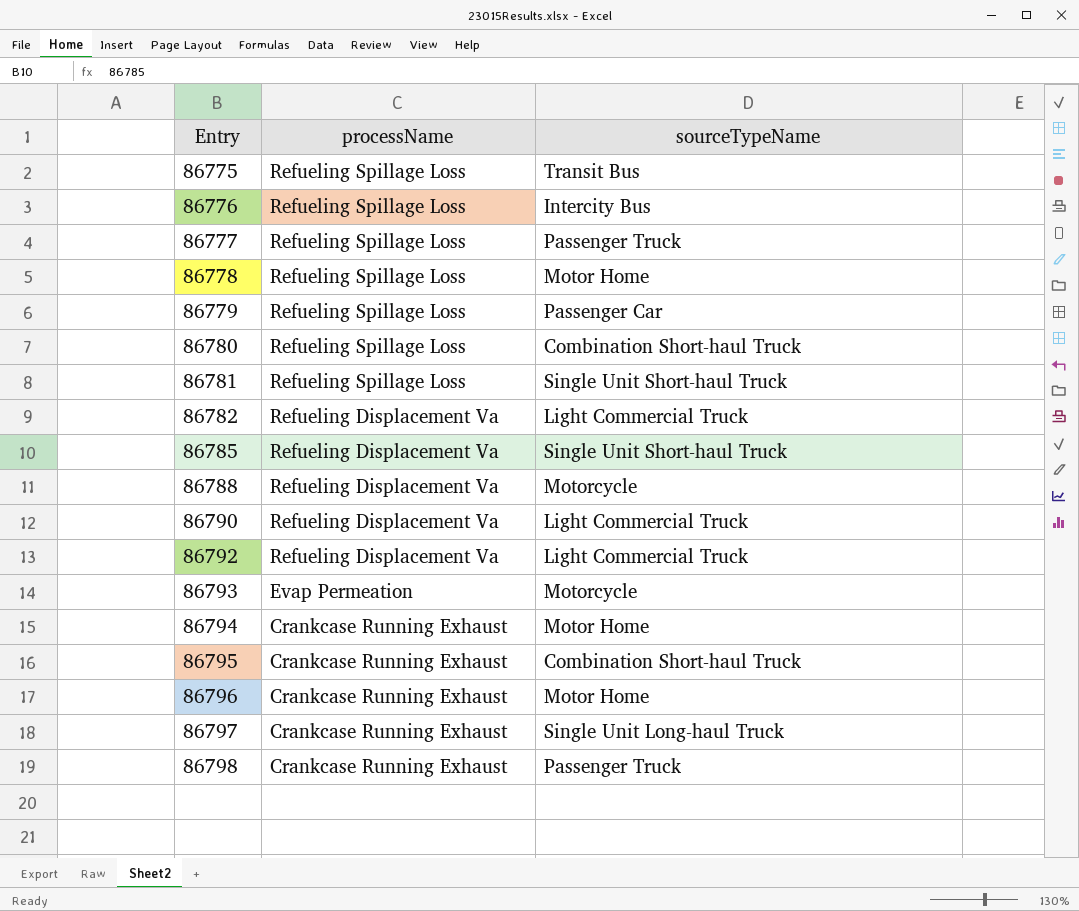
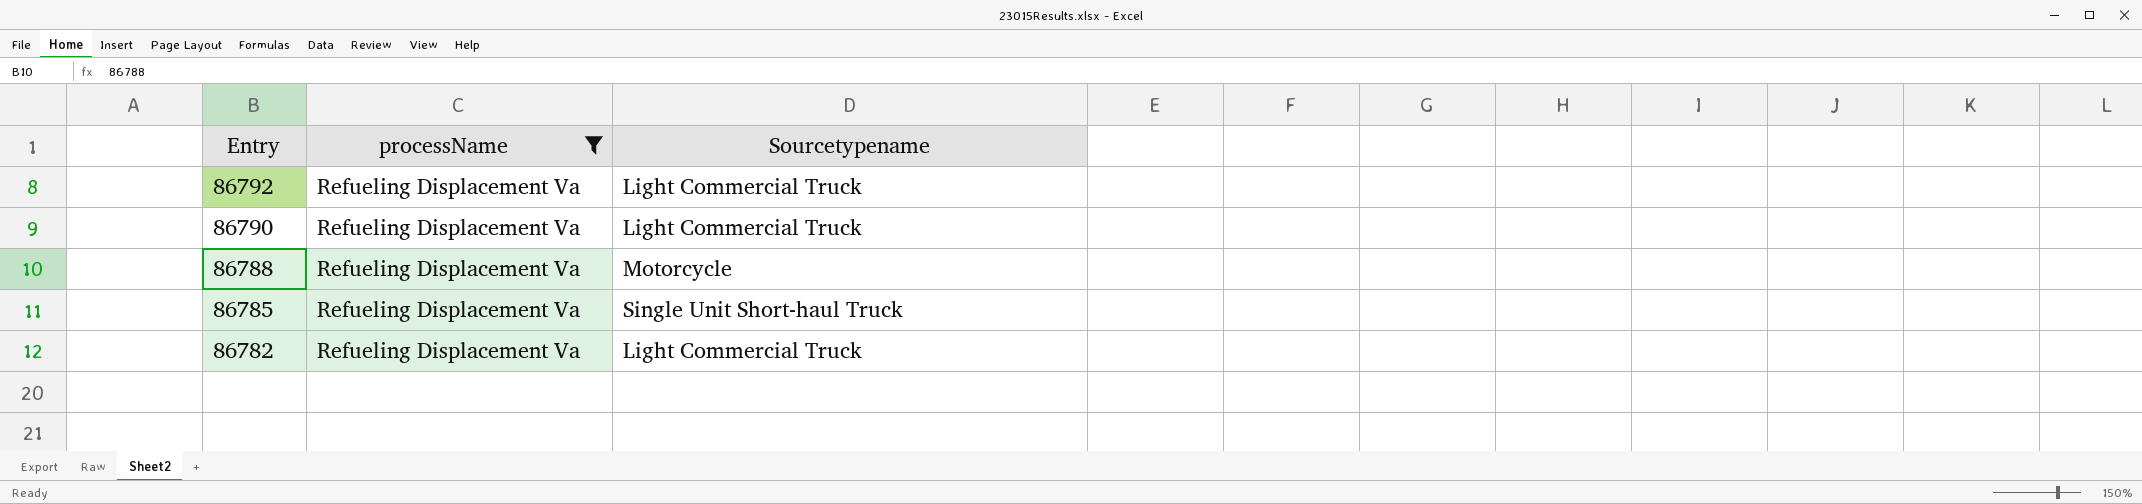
filter: none -> processName = Refueling Displacement Va
row order: Entry ascending -> Entry descending
column name: sourceTypeName -> Sourcetypename

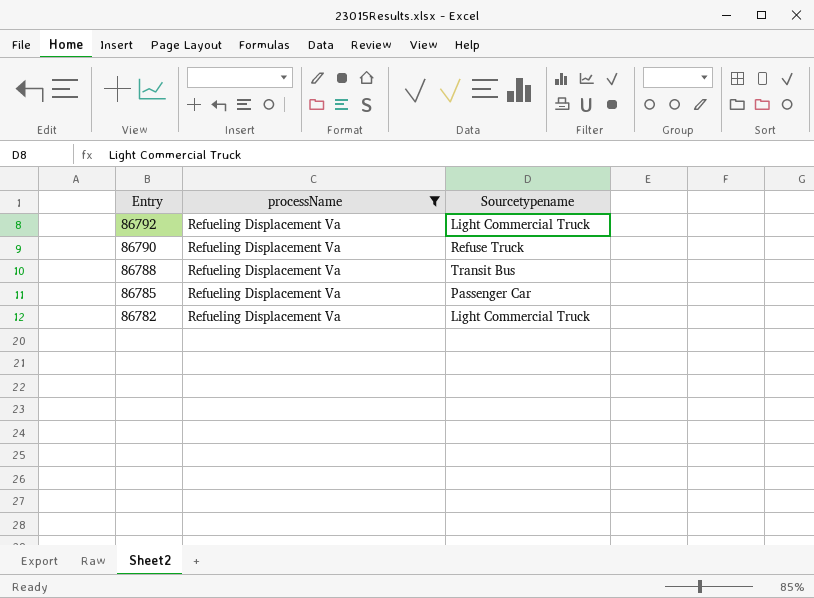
86790 | Sourcetypename: Light Commercial Truck -> Refuse Truck
86788 | Sourcetypename: Motorcycle -> Transit Bus
86785 | Sourcetypename: Single Unit Short-haul Truck -> Passenger Car

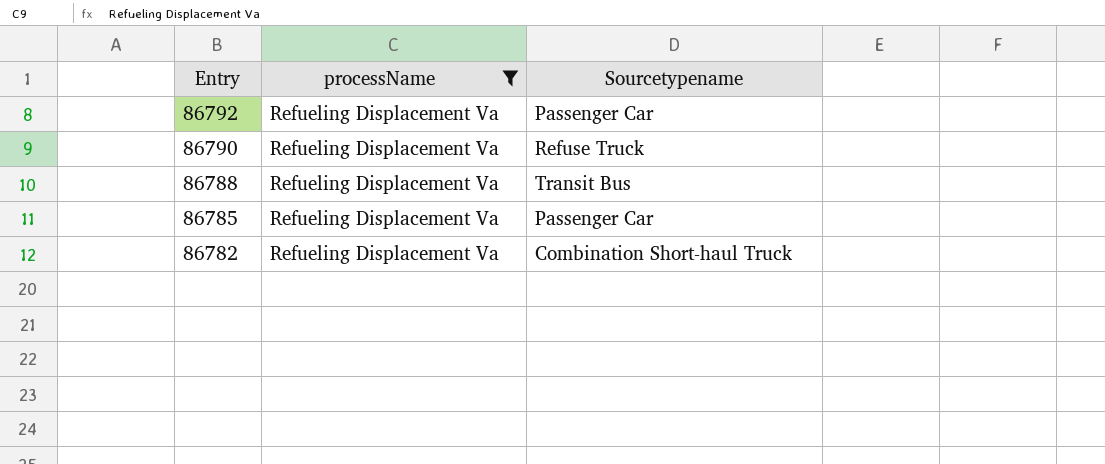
86792 | Sourcetypename: Light Commercial Truck -> Passenger Car
86782 | Sourcetypename: Light Commercial Truck -> Combination Short-haul Truck

